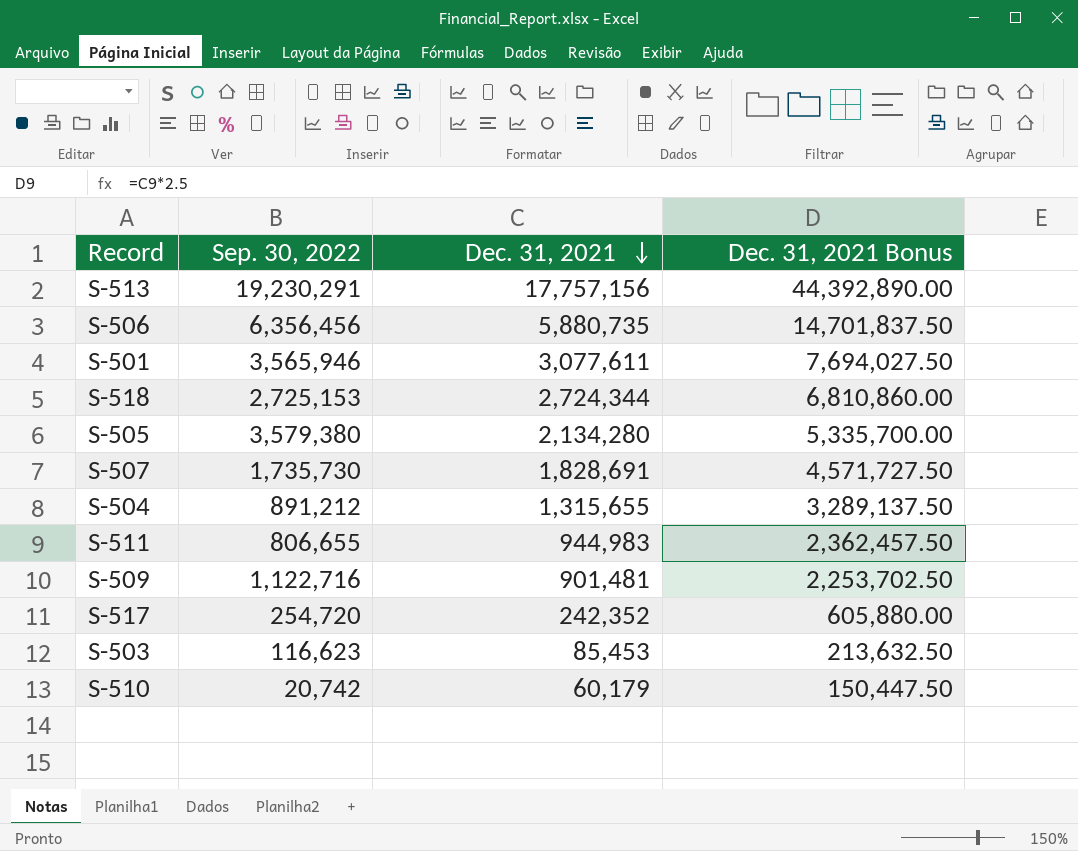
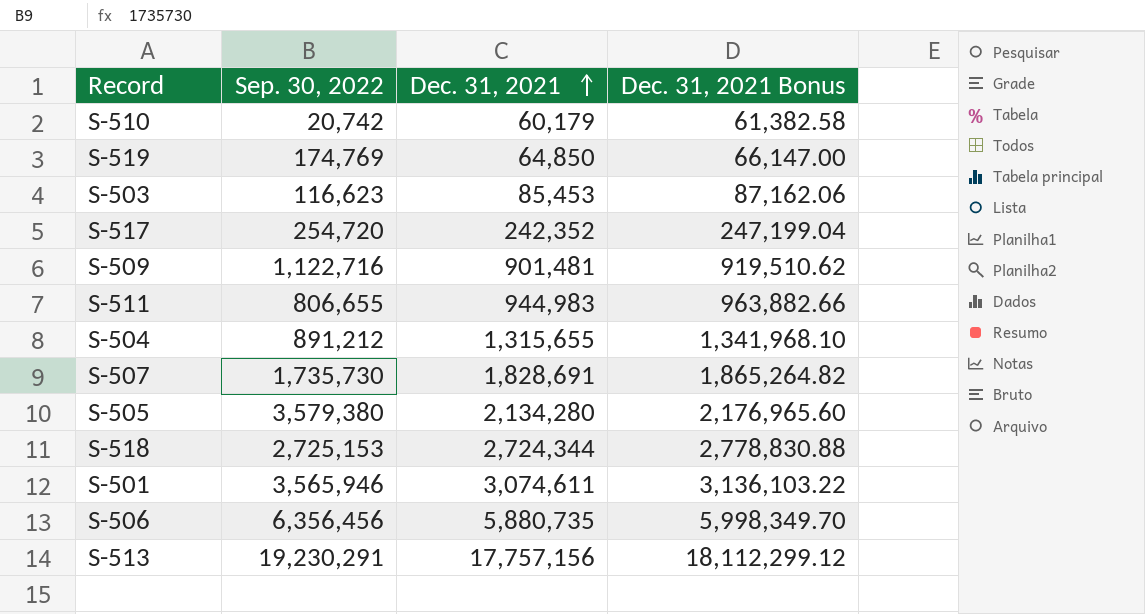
row order: Dec. 31, 2021 descending -> Dec. 31, 2021 ascending
column Dec. 31, 2021 Bonus | formula: [Dec. 31, 2021] * 2.5 -> [Dec. 31, 2021] * 1.02
row S-519: none -> 174,769 | 64,850 | 66,147.00
S-501 | Dec. 31, 2021: 3,077,611 -> 3,074,611

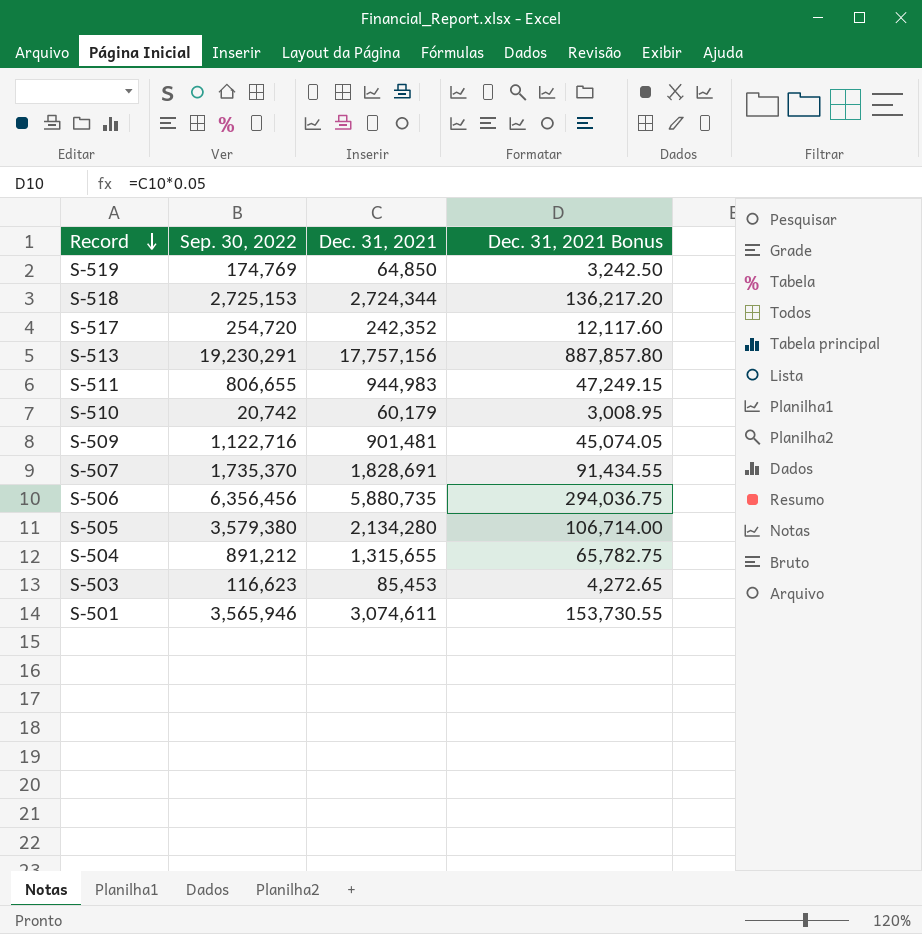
row order: Dec. 31, 2021 ascending -> Record descending
column Dec. 31, 2021 Bonus | formula: [Dec. 31, 2021] * 1.02 -> [Dec. 31, 2021] * 0.05
S-507 | Sep. 30, 2022: 1,735,730 -> 1,735,370

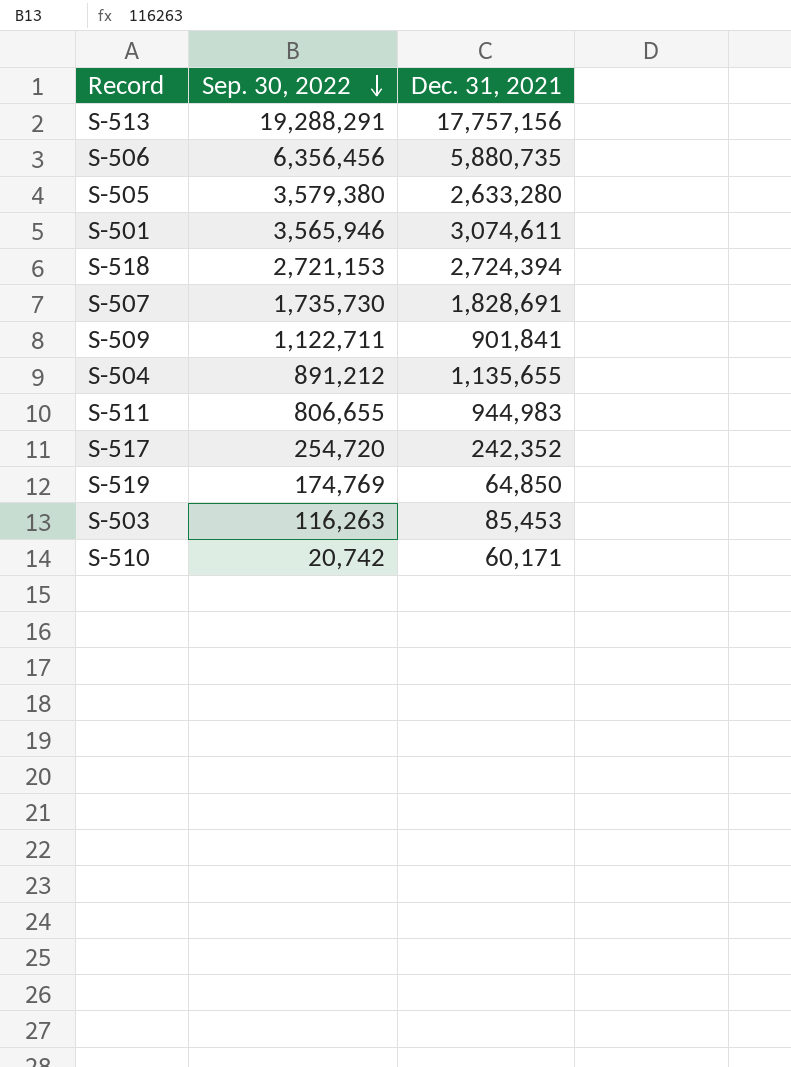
row order: Record descending -> Sep. 30, 2022 descending
column Dec. 31, 2021 Bonus | formula: [Dec. 31, 2021] * 0.05 -> none
S-513 | Sep. 30, 2022: 19,230,291 -> 19,288,291
S-505 | Dec. 31, 2021: 2,134,280 -> 2,633,280
S-518 | Sep. 30, 2022: 2,725,153 -> 2,721,153
S-518 | Dec. 31, 2021: 2,724,344 -> 2,724,394
S-507 | Sep. 30, 2022: 1,735,370 -> 1,735,730
S-509 | Sep. 30, 2022: 1,122,716 -> 1,122,711
S-509 | Dec. 31, 2021: 901,481 -> 901,841
S-504 | Dec. 31, 2021: 1,315,655 -> 1,135,655
S-503 | Sep. 30, 2022: 116,623 -> 116,263
S-510 | Dec. 31, 2021: 60,179 -> 60,171

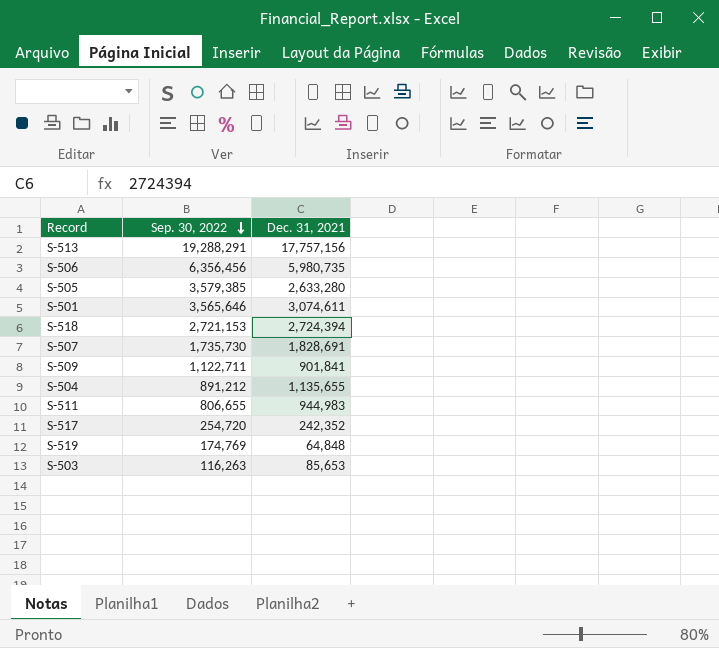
row S-510: 20,742 | 60,171 -> none
S-506 | Dec. 31, 2021: 5,880,735 -> 5,980,735
S-505 | Sep. 30, 2022: 3,579,380 -> 3,579,385
S-501 | Sep. 30, 2022: 3,565,946 -> 3,565,646
S-519 | Dec. 31, 2021: 64,850 -> 64,848
S-503 | Dec. 31, 2021: 85,453 -> 85,653

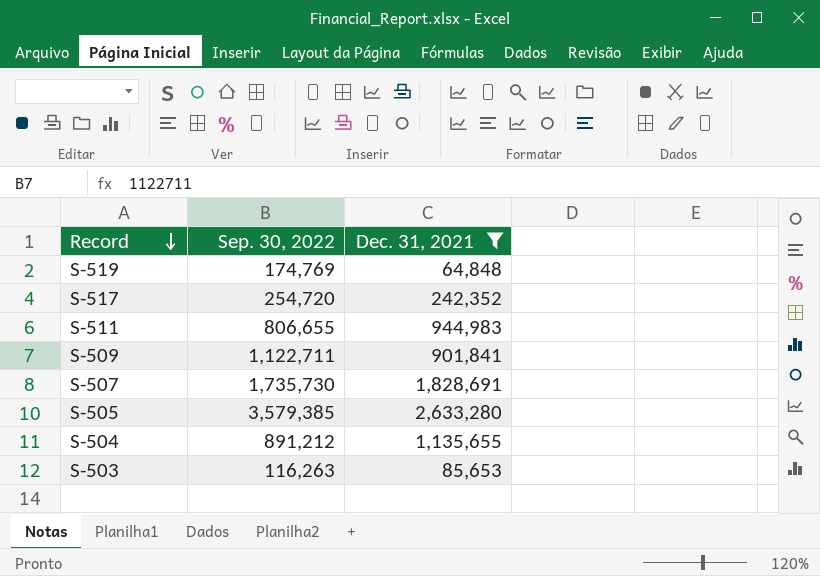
filter: none -> Dec. 31, 2021 <= 2,633,280
row order: Sep. 30, 2022 descending -> Record descending

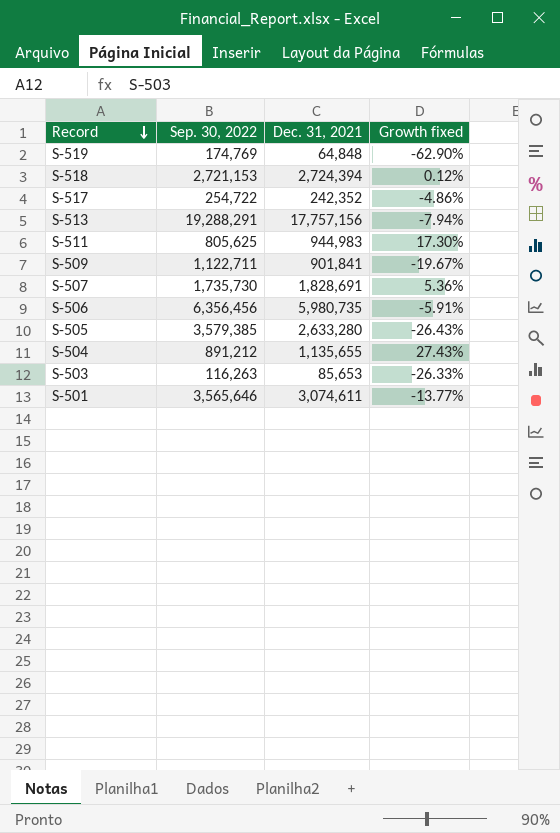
filter: Dec. 31, 2021 <= 2,633,280 -> none
column Growth fixed | formula: none -> ([Dec. 31, 2021] - [Sep. 30, 2022]) / [Sep. 30, 2022]
S-517 | Sep. 30, 2022: 254,720 -> 254,722
S-511 | Sep. 30, 2022: 806,655 -> 805,625

